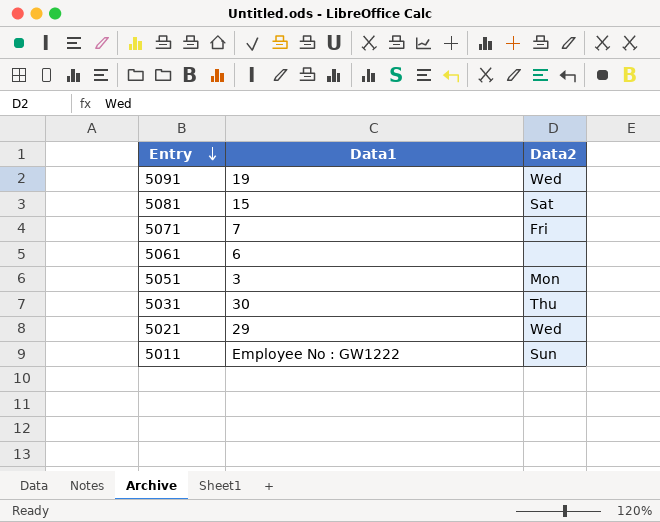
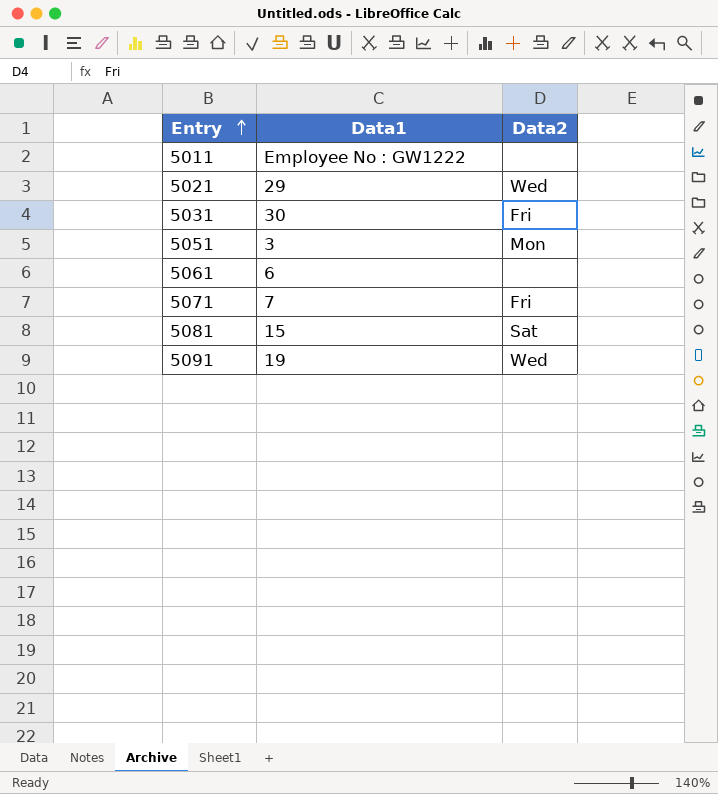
row order: Entry descending -> Entry ascending
5011 | Data2: Sun -> none
5031 | Data2: Thu -> Fri

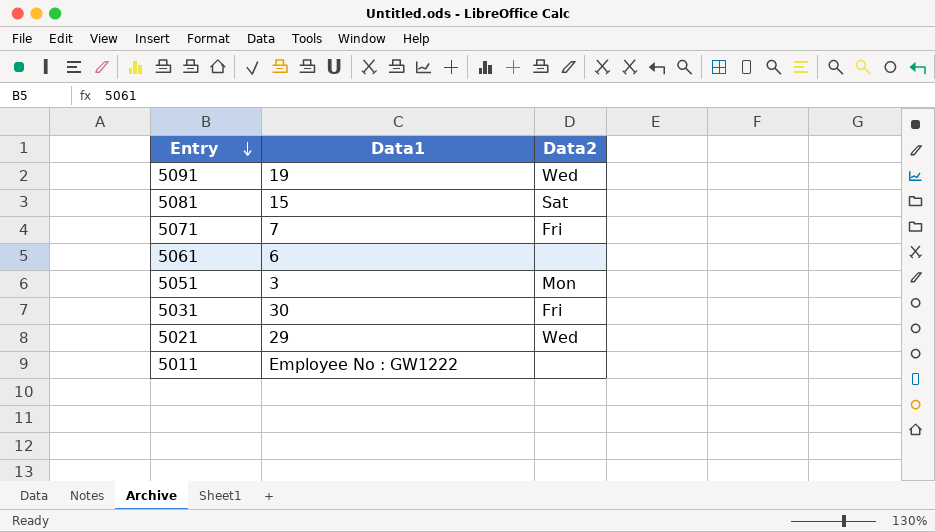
row order: Entry ascending -> Entry descending

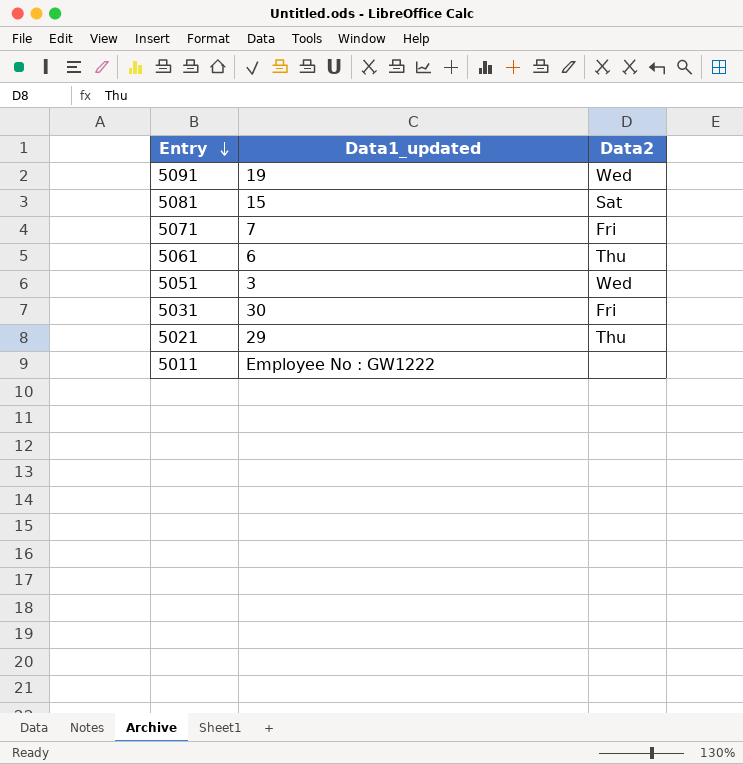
column name: Data1 -> Data1_updated
5061 | Data2: none -> Thu
5051 | Data2: Mon -> Wed
5021 | Data2: Wed -> Thu

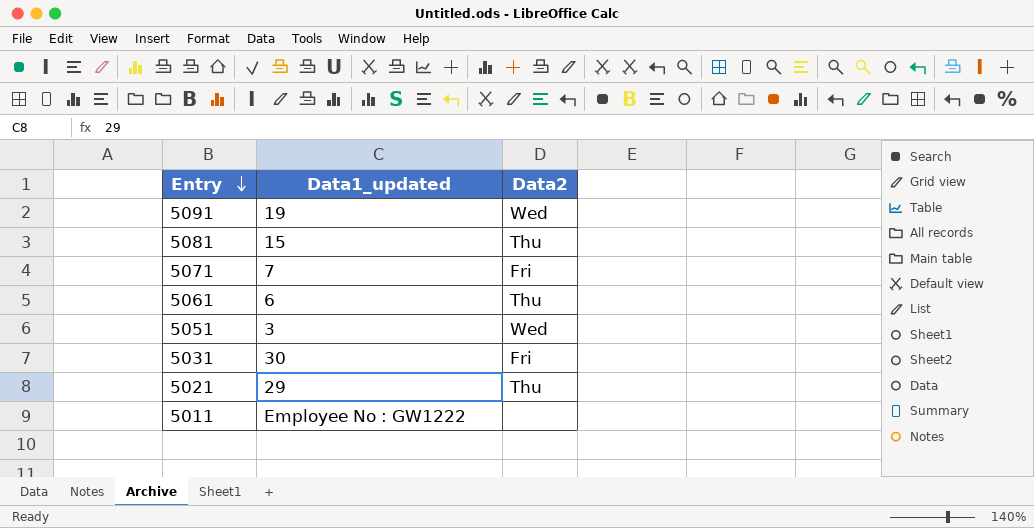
5081 | Data2: Sat -> Thu

